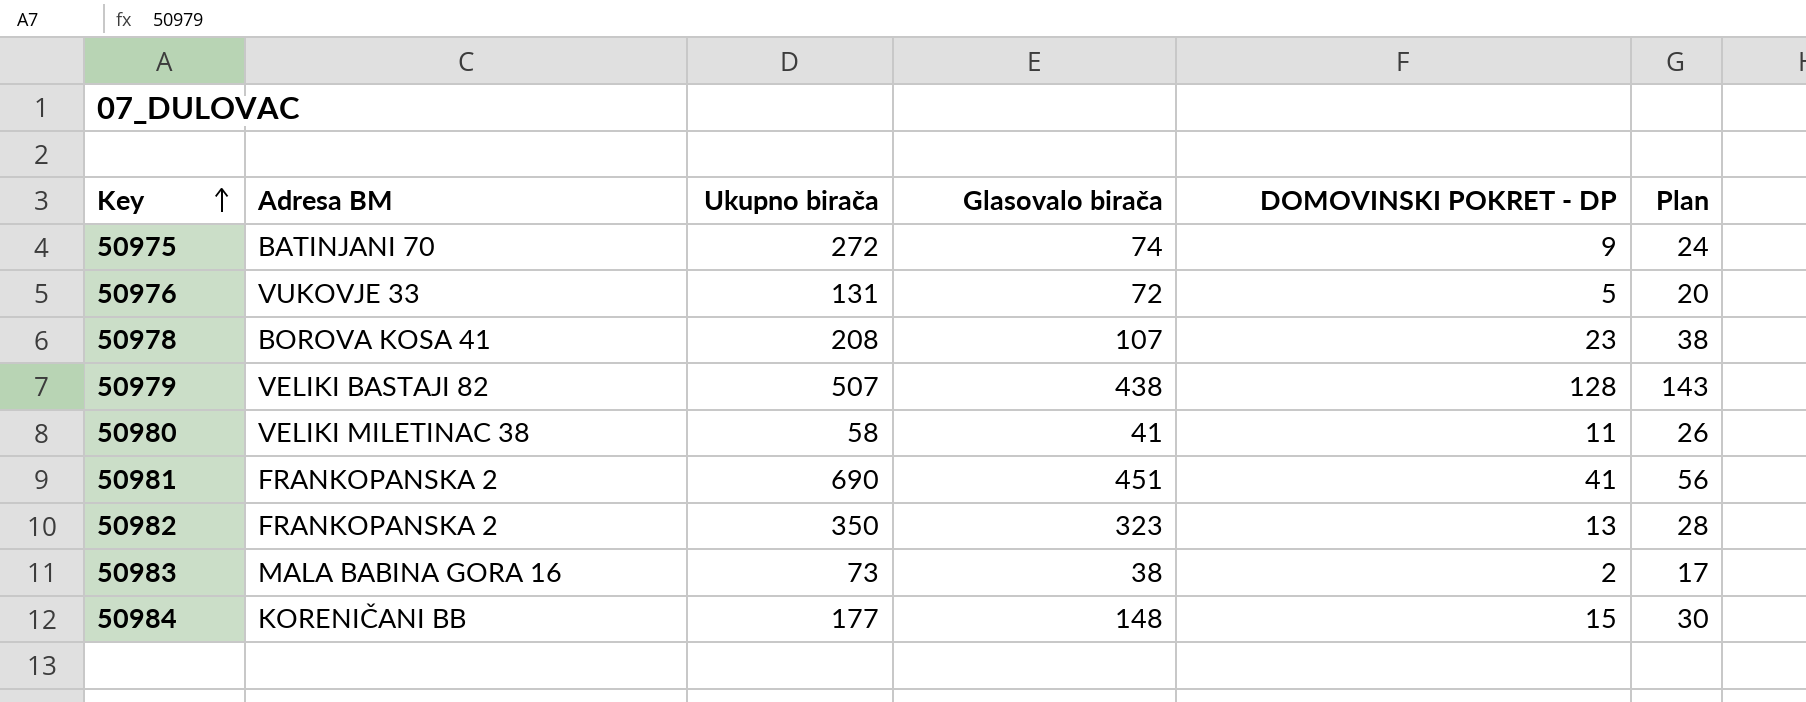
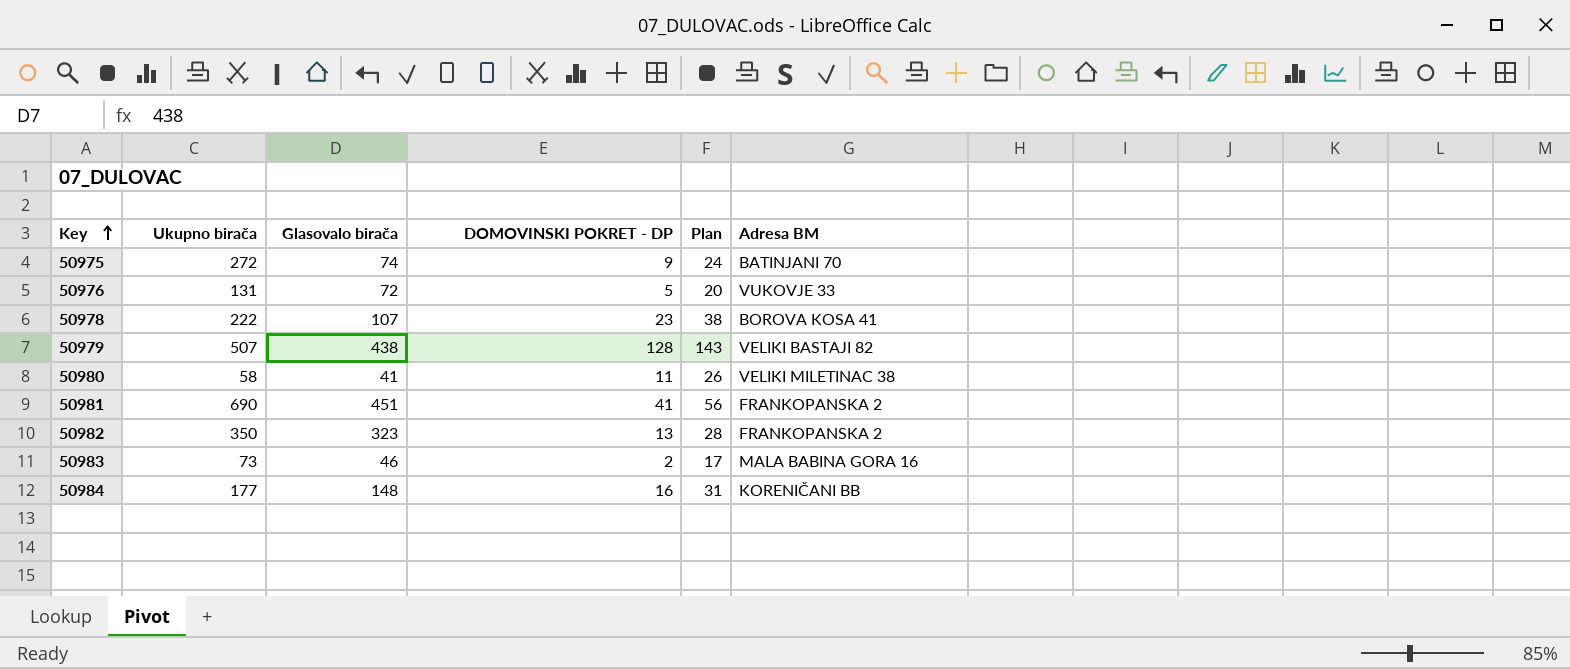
column Adresa BM | position: 2 -> 6
50978 | Ukupno birača: 208 -> 222
50983 | Glasovalo birača: 38 -> 46
50984 | DOMOVINSKI POKRET - DP: 15 -> 16
50984 | Plan: 30 -> 31

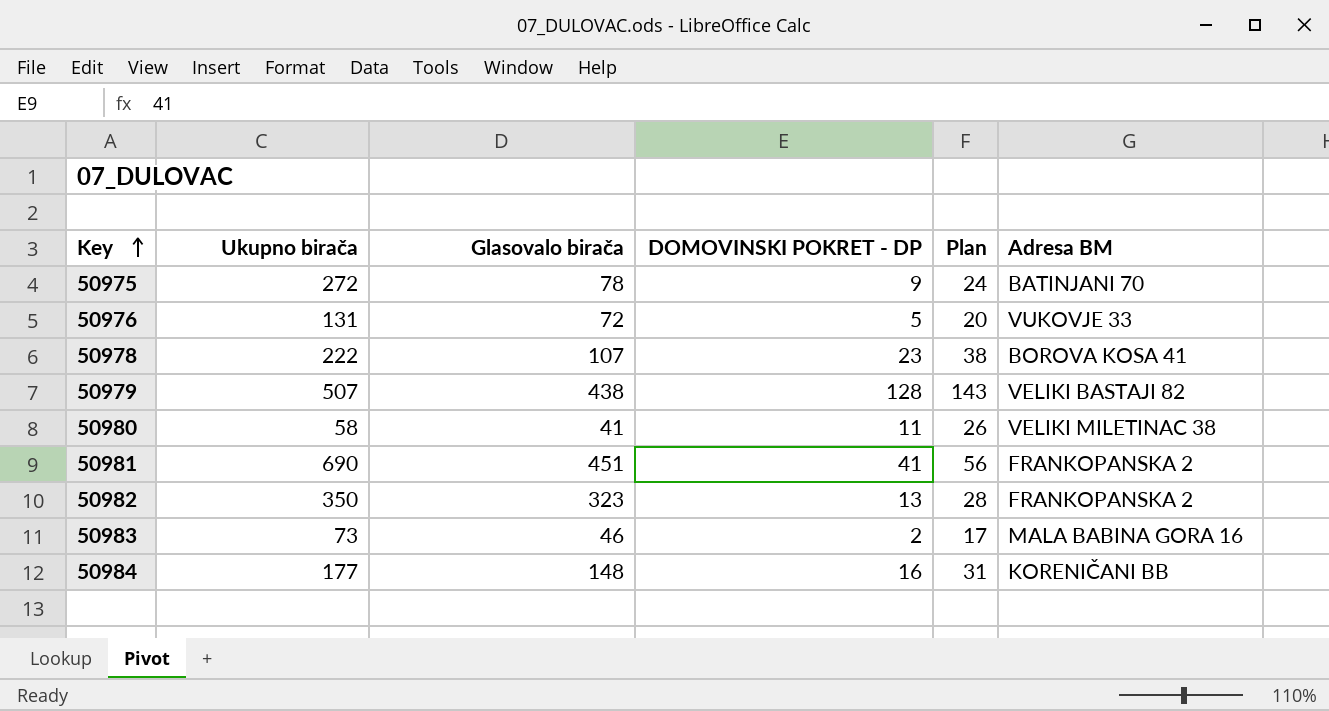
50975 | Glasovalo birača: 74 -> 78

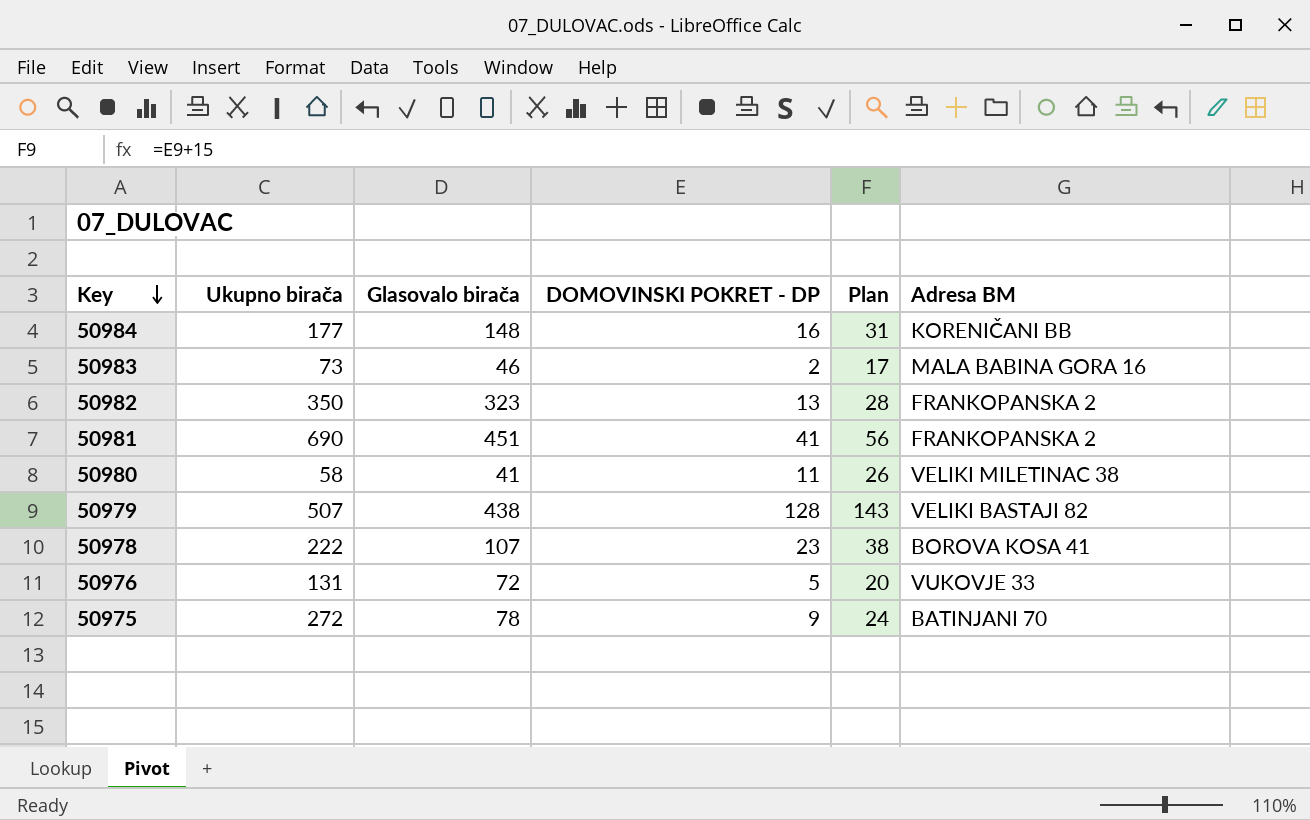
row order: Key ascending -> Key descending

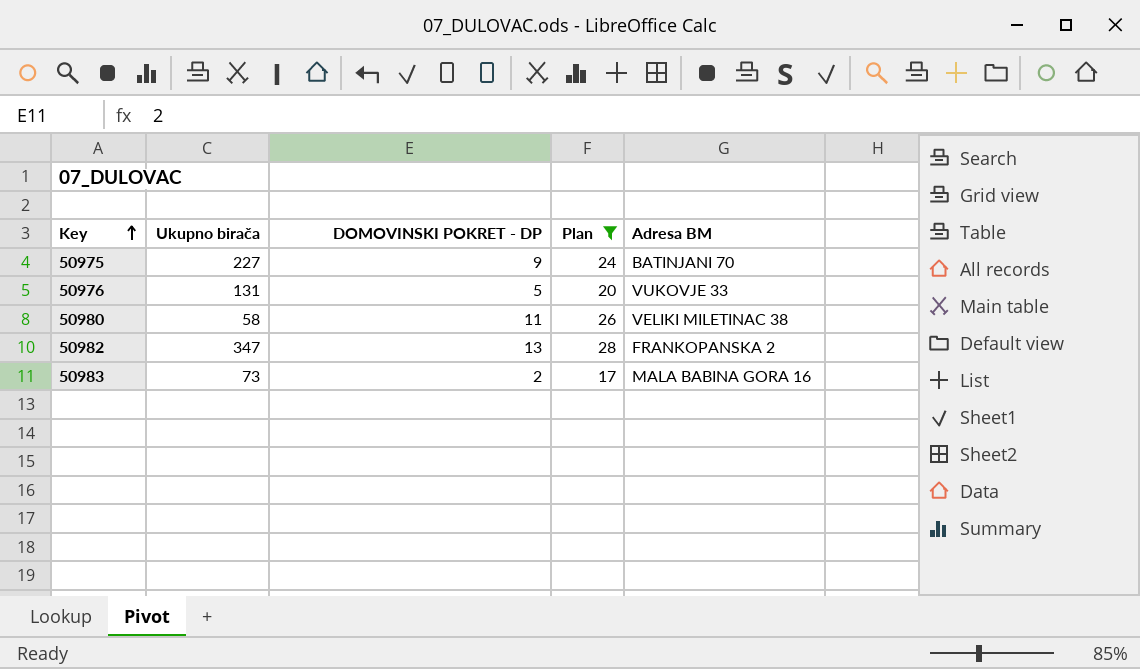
filter: none -> Plan <= 28
row order: Key descending -> Key ascending
column Glasovalo birača | position: 3 -> none
50975 | Ukupno birača: 272 -> 227
50982 | Ukupno birača: 350 -> 347

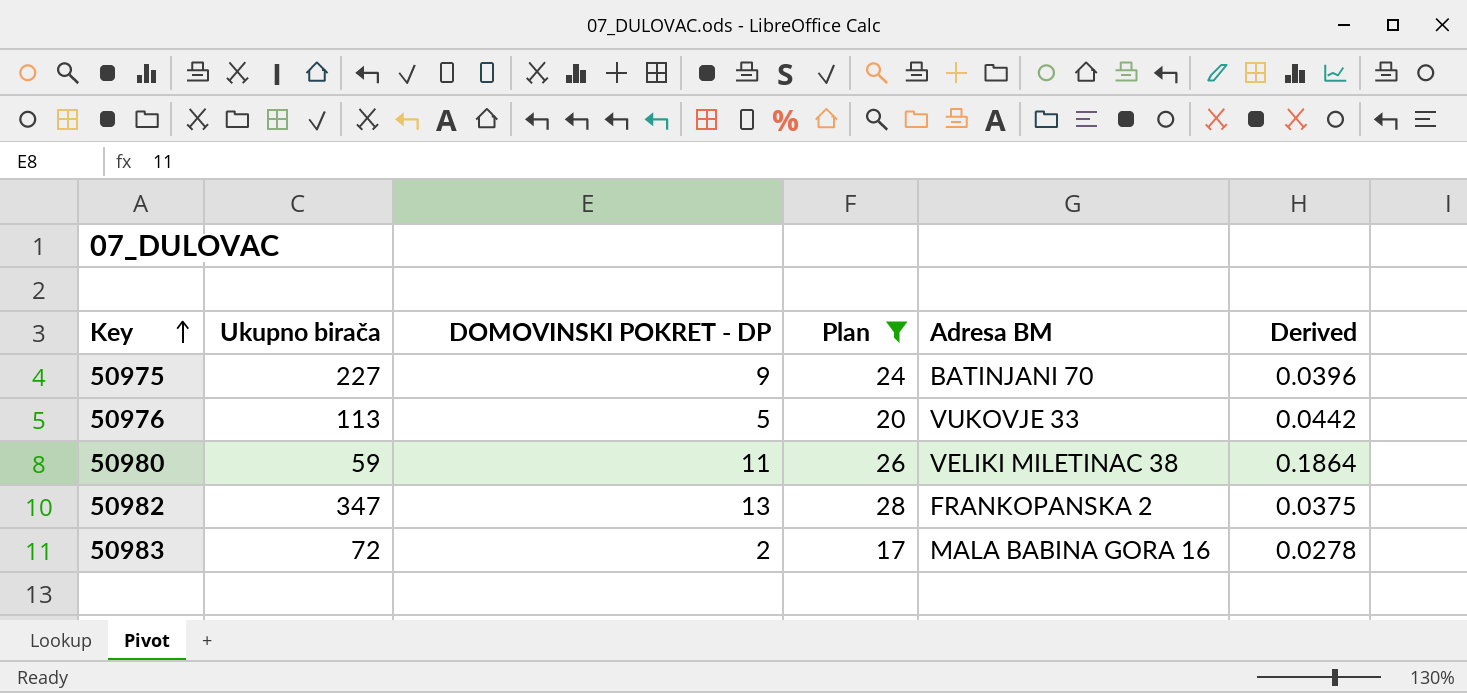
column Derived | formula: none -> [DOMOVINSKI POKRET - DP] / [Ukupno birača]
50976 | Ukupno birača: 131 -> 113
50980 | Ukupno birača: 58 -> 59
50983 | Ukupno birača: 73 -> 72

